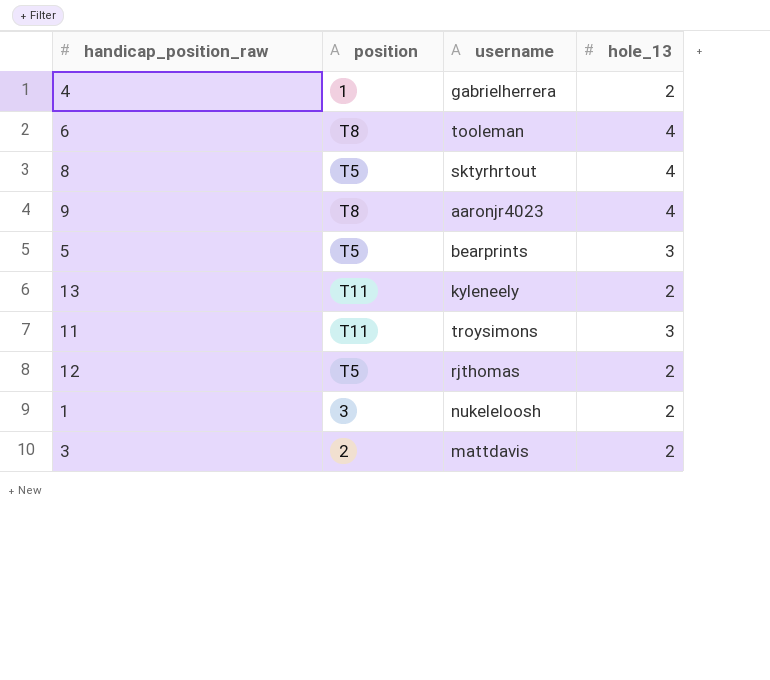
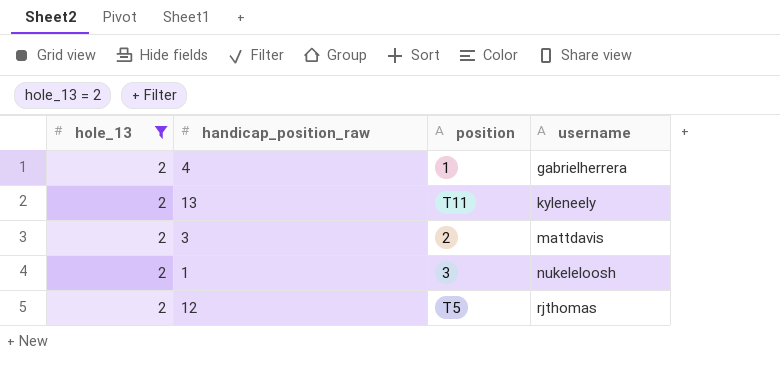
filter: none -> hole_13 = 2
row order: none -> username ascending
column hole_13 | position: 4 -> 1

